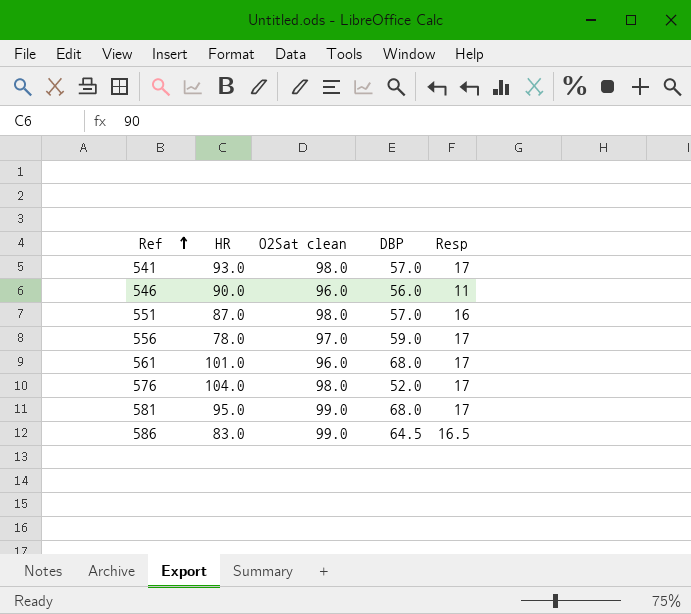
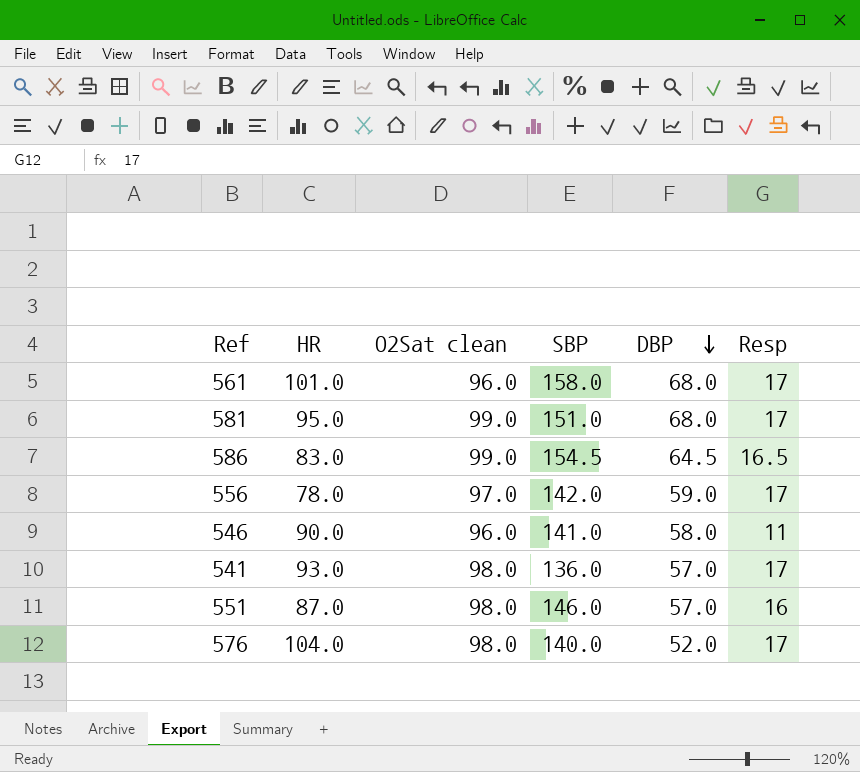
row order: Ref ascending -> DBP descending
column SBP | position: none -> 4
546 | DBP: 56.0 -> 58.0

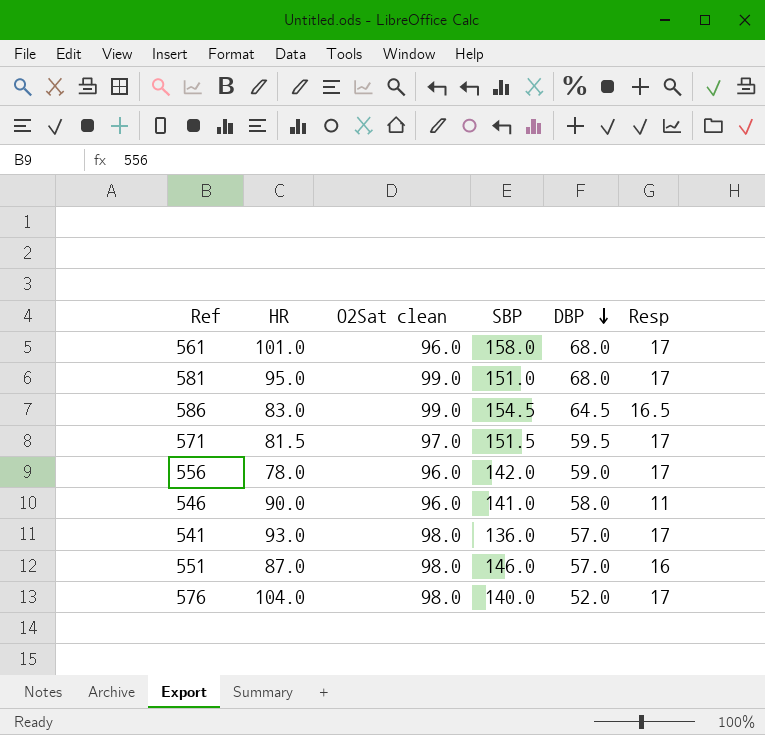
row 571: none -> 81.5 | 97.0 | 151.5 | 59.5 | 17
556 | O2Sat clean: 97.0 -> 96.0

